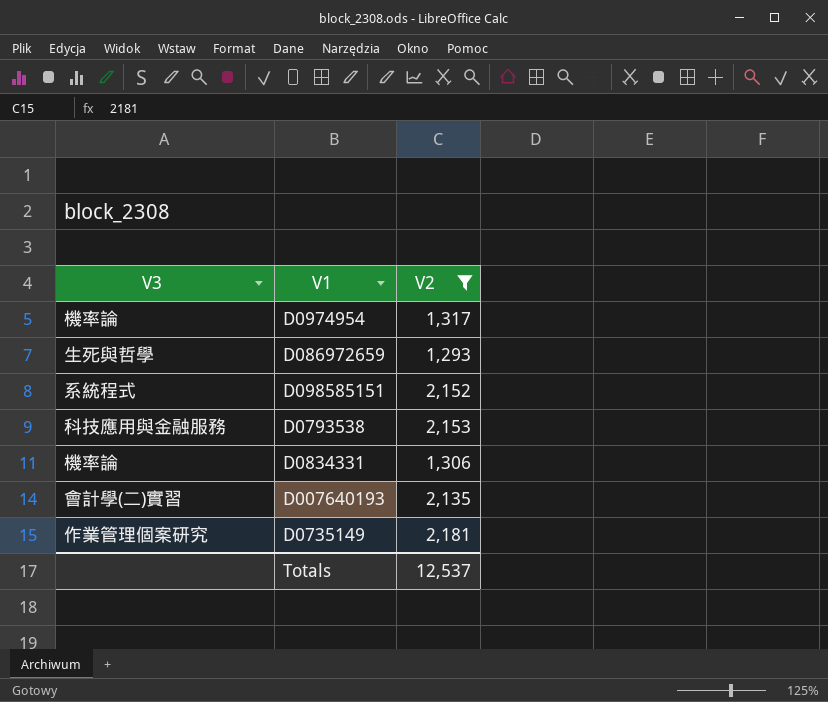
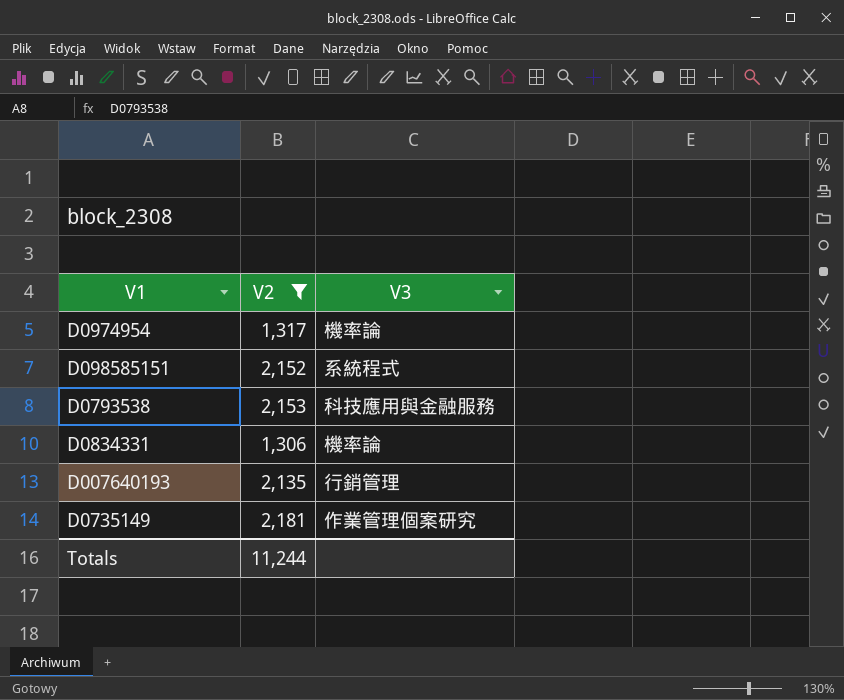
column V3 | position: 1 -> 3
row D086972659: 生死與哲學 | 1,293 -> none
D007640193 | V3: 會計學(二)實習 -> 行銷管理
Totals | V2: 12,537 -> 11,244

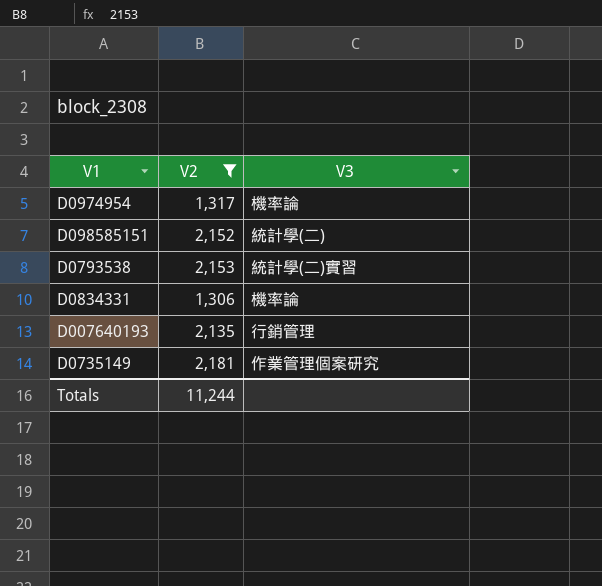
D098585151 | V3: 系統程式 -> 統計學(二)
D0793538 | V3: 科技應用與金融服務 -> 統計學(二)實習

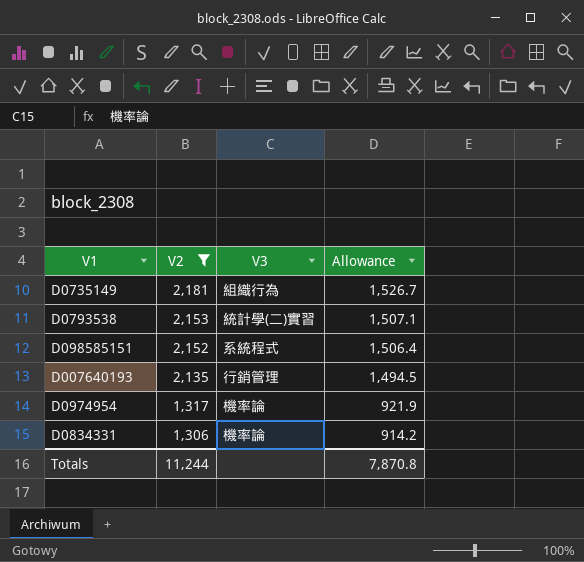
row order: none -> V2 descending
column Allowance | formula: none -> [V2] * 0.7
D0735149 | V3: 作業管理個案研究 -> 組織行為
D098585151 | V3: 統計學(二) -> 系統程式

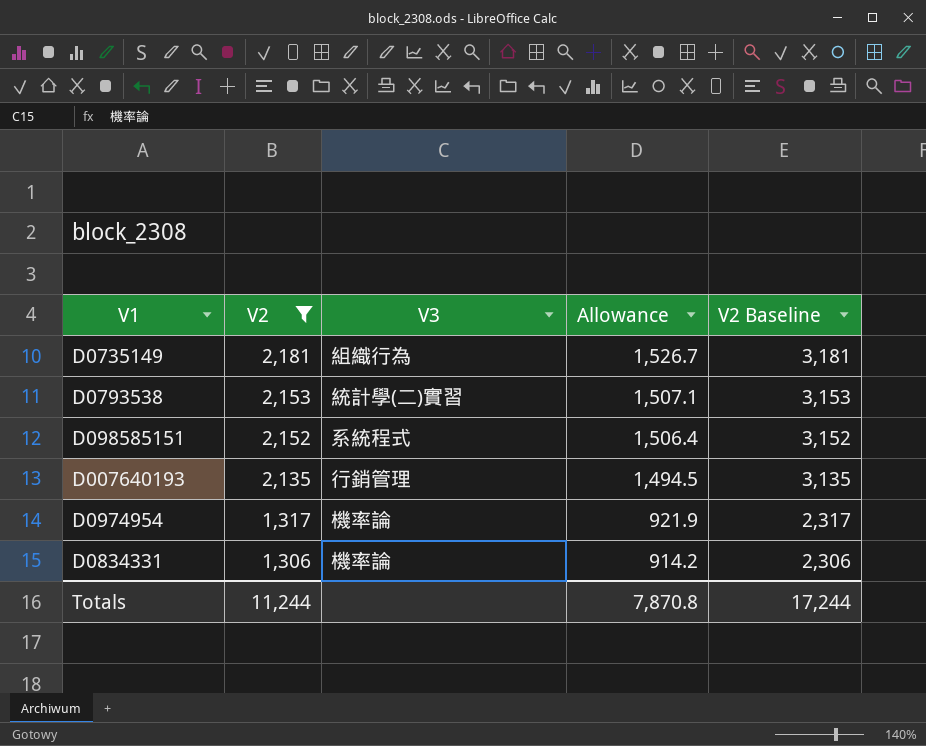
column V2 Baseline | formula: none -> [V2] + 1000

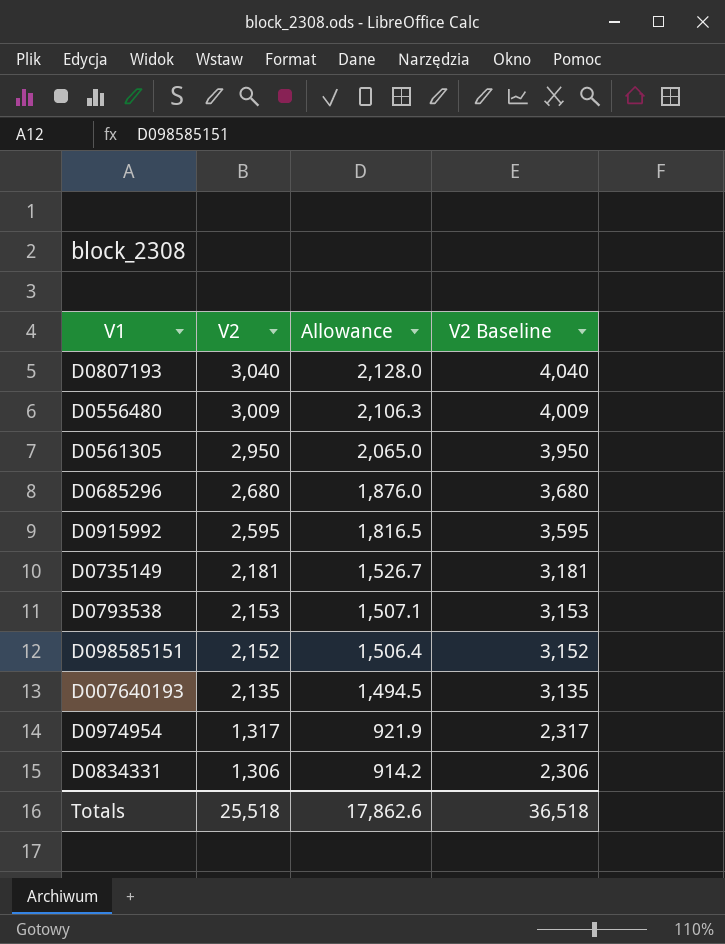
filter: V2 <= 2,181 -> none
column V3 | position: 3 -> none
Totals | V2: 11,244 -> 25,518
Totals | Allowance: 7,870.8 -> 17,862.6
Totals | V2 Baseline: 17,244 -> 36,518

